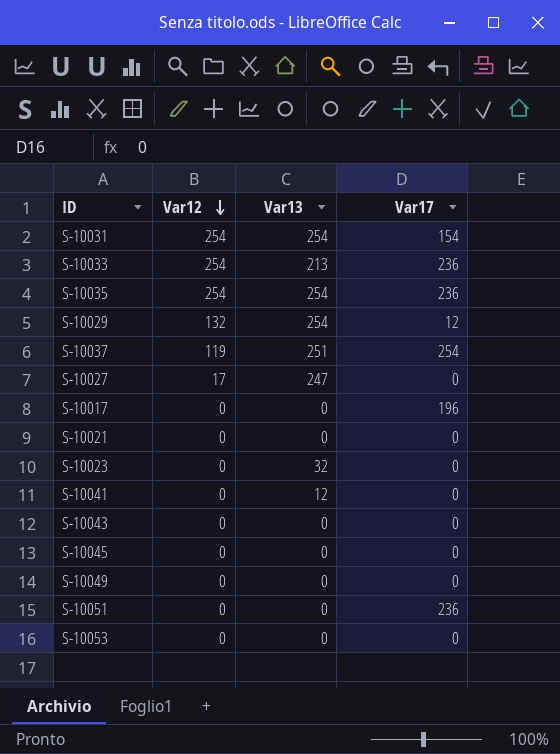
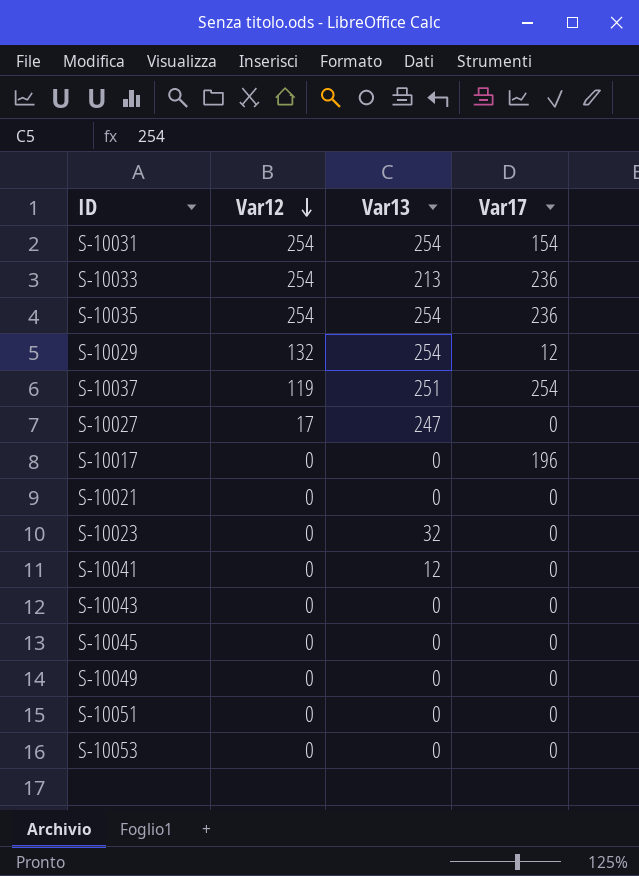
S-10051 | Var17: 236 -> 0

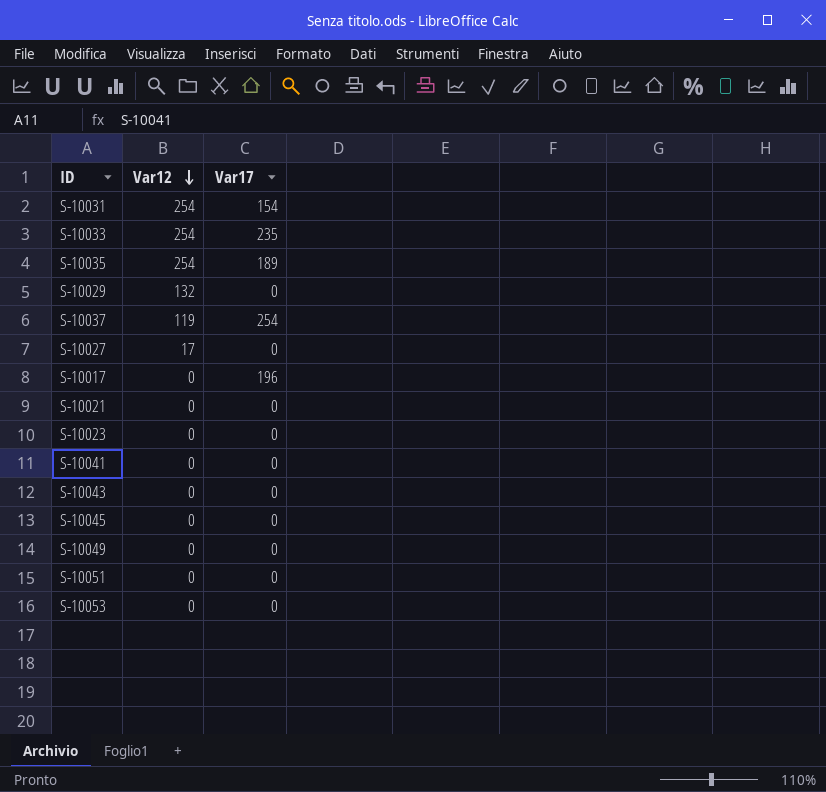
column Var13 | position: 3 -> none
S-10033 | Var17: 236 -> 235
S-10035 | Var17: 236 -> 189
S-10029 | Var17: 12 -> 0

